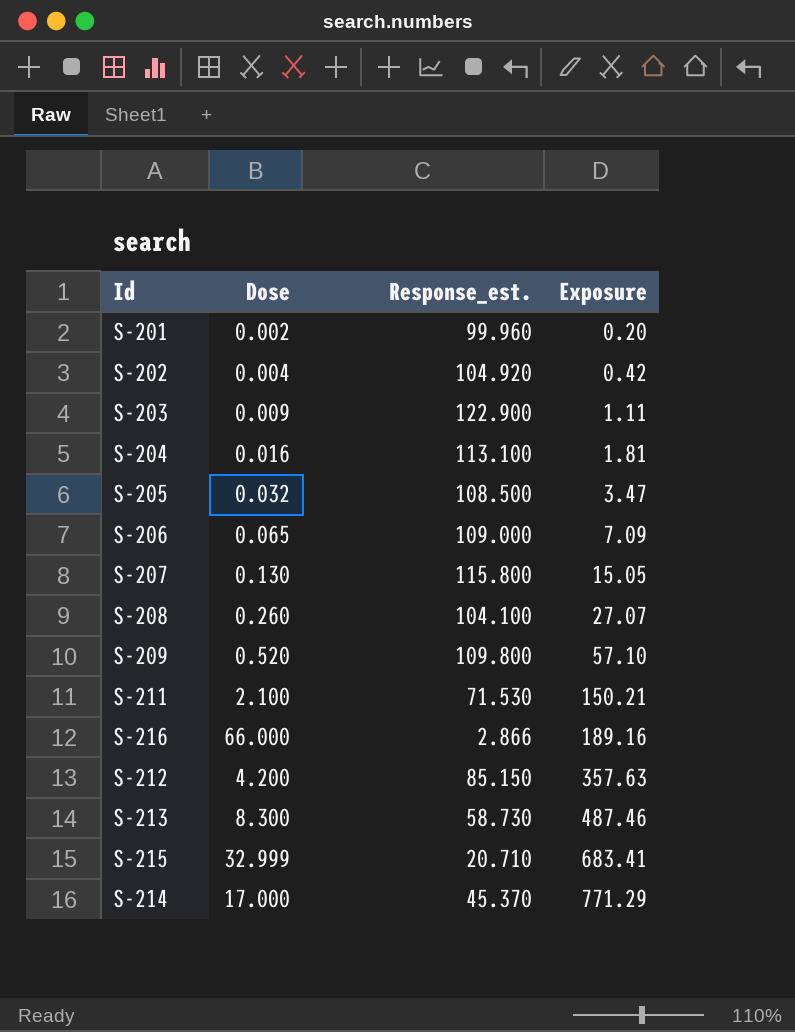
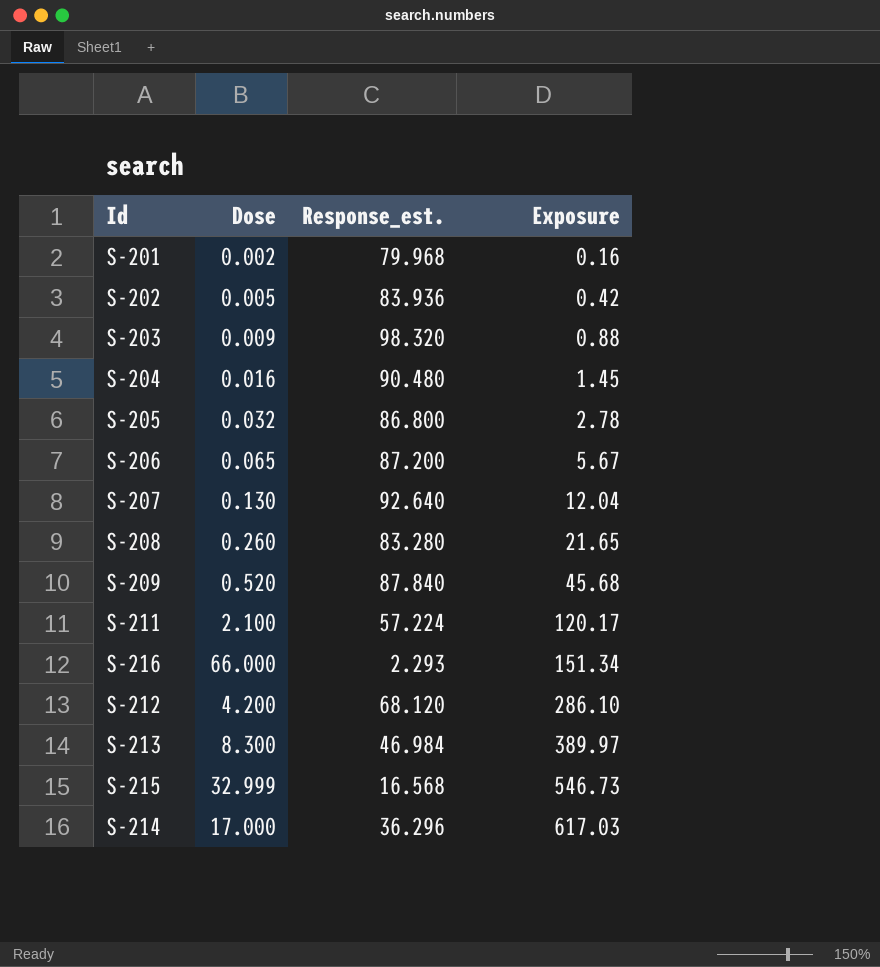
S-201 | Response_est.: 99.960 -> 79.968
S-201 | Exposure: 0.20 -> 0.16
S-202 | Dose: 0.004 -> 0.005
S-202 | Response_est.: 104.920 -> 83.936
S-203 | Response_est.: 122.900 -> 98.320
S-203 | Exposure: 1.11 -> 0.88
S-204 | Response_est.: 113.100 -> 90.480
S-204 | Exposure: 1.81 -> 1.45
S-205 | Response_est.: 108.500 -> 86.800
S-205 | Exposure: 3.47 -> 2.78
S-206 | Response_est.: 109.000 -> 87.200
S-206 | Exposure: 7.09 -> 5.67
S-207 | Response_est.: 115.800 -> 92.640
S-207 | Exposure: 15.05 -> 12.04
S-208 | Response_est.: 104.100 -> 83.280
S-208 | Exposure: 27.07 -> 21.65
S-209 | Response_est.: 109.800 -> 87.840
S-209 | Exposure: 57.10 -> 45.68
S-211 | Response_est.: 71.530 -> 57.224
S-211 | Exposure: 150.21 -> 120.17
S-216 | Response_est.: 2.866 -> 2.293
S-216 | Exposure: 189.16 -> 151.34
S-212 | Response_est.: 85.150 -> 68.120
S-212 | Exposure: 357.63 -> 286.10
S-213 | Response_est.: 58.730 -> 46.984
S-213 | Exposure: 487.46 -> 389.97
S-215 | Response_est.: 20.710 -> 16.568
S-215 | Exposure: 683.41 -> 546.73
S-214 | Response_est.: 45.370 -> 36.296
S-214 | Exposure: 771.29 -> 617.03

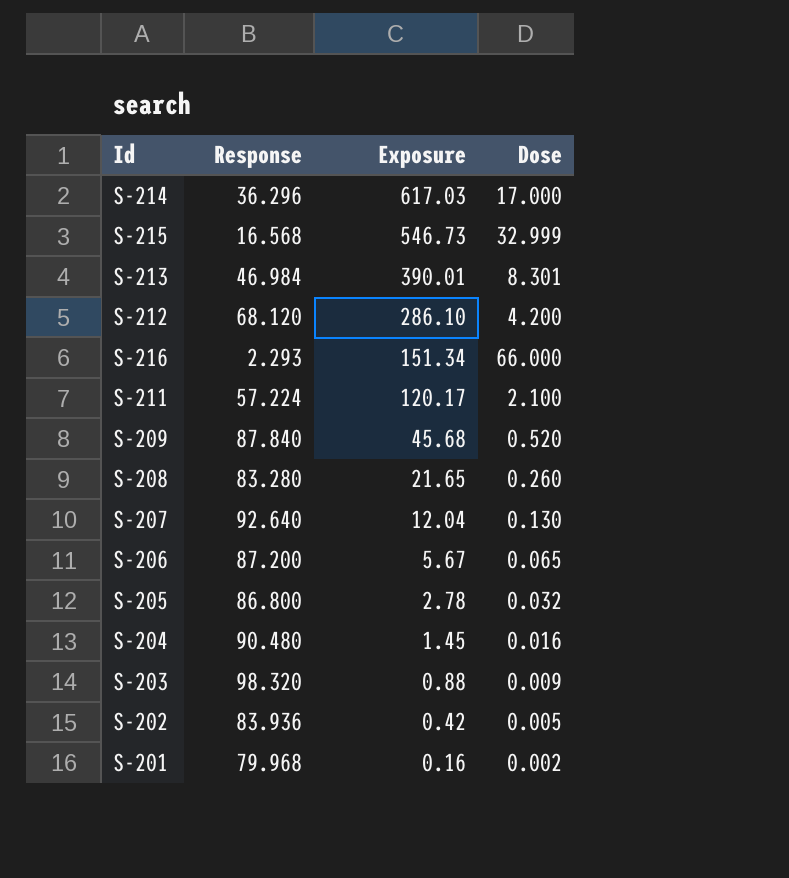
row order: Exposure ascending -> Exposure descending
column name: Response_est. -> Response
column Dose | position: 2 -> 4
S-213 | Exposure: 389.97 -> 390.01
S-213 | Dose: 8.300 -> 8.301

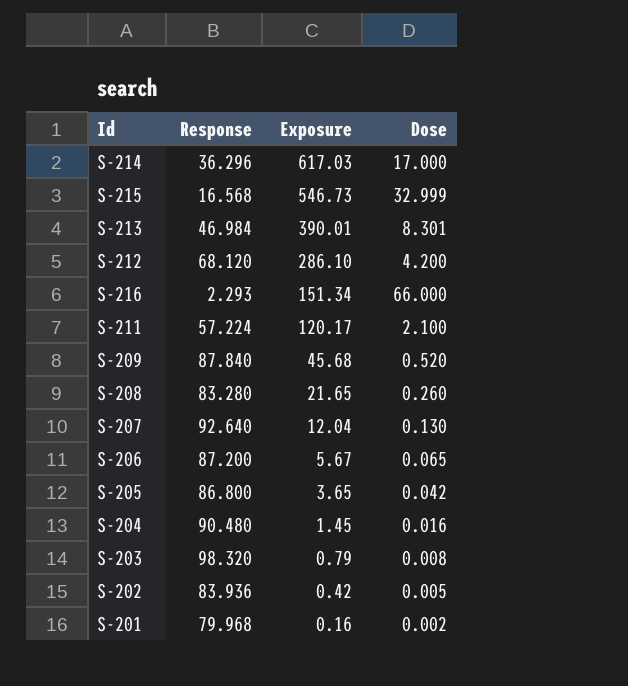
S-205 | Exposure: 2.78 -> 3.65
S-205 | Dose: 0.032 -> 0.042
S-203 | Exposure: 0.88 -> 0.79
S-203 | Dose: 0.009 -> 0.008

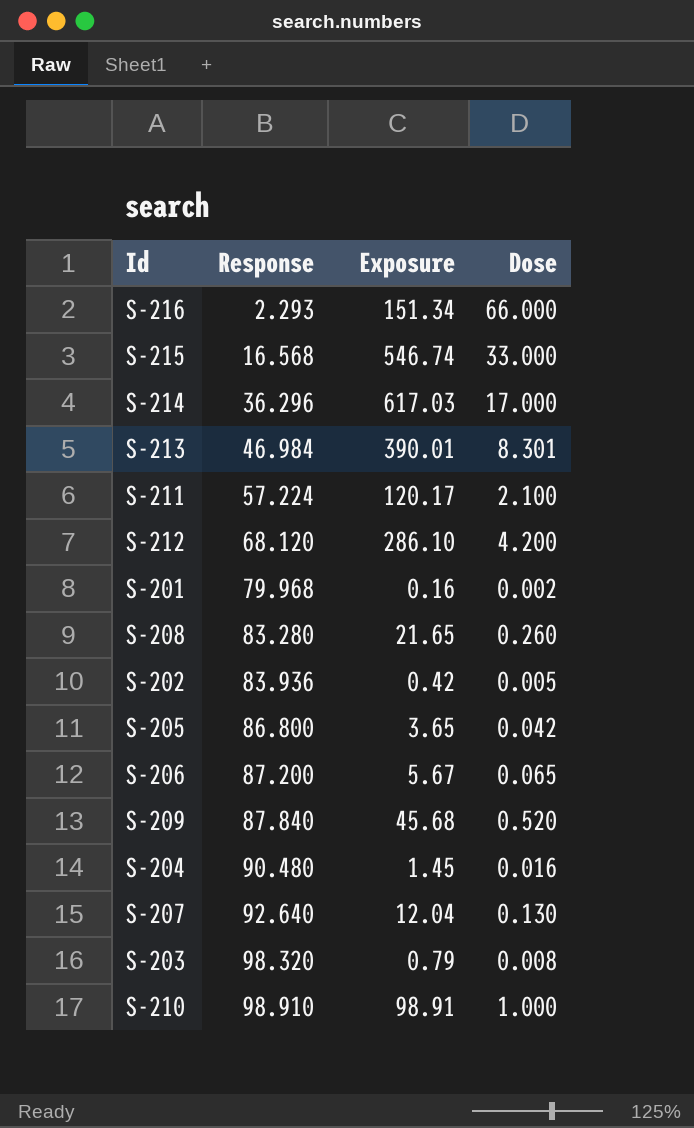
row order: Exposure descending -> Response ascending
S-215 | Exposure: 546.73 -> 546.74
S-215 | Dose: 32.999 -> 33.000
row S-210: none -> 98.910 | 98.91 | 1.000

